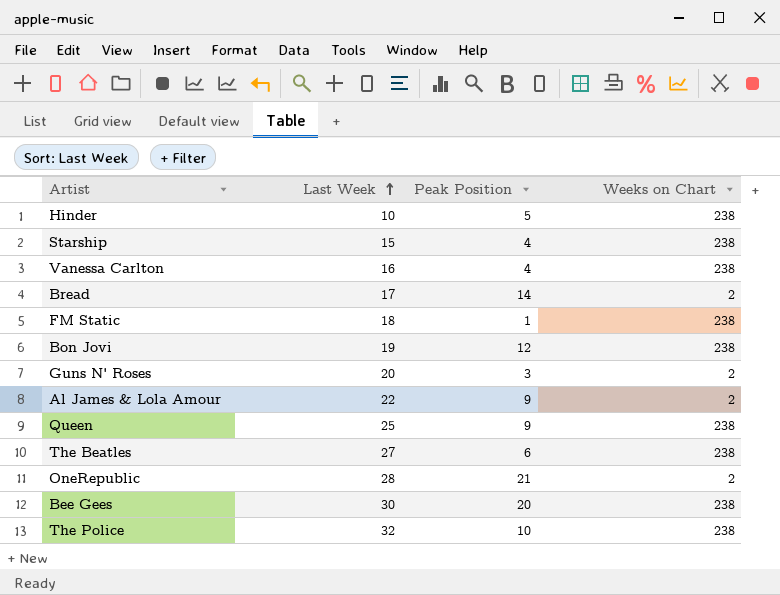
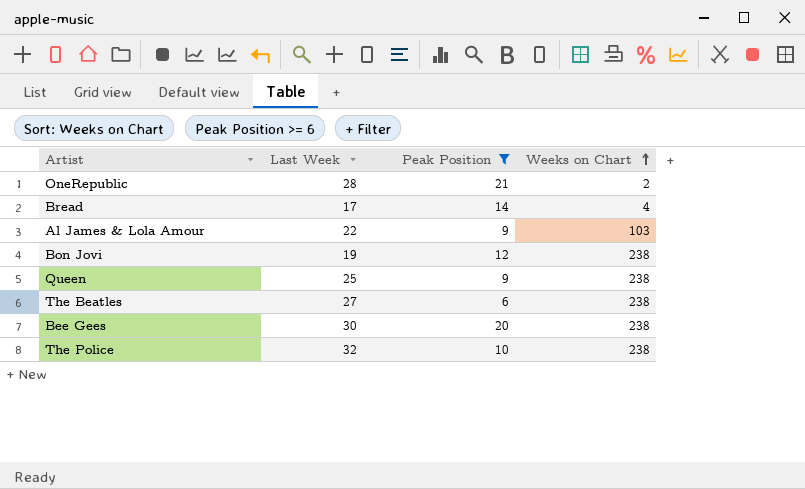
filter: none -> Peak Position >= 6
row order: Last Week ascending -> Weeks on Chart ascending
Bread | Weeks on Chart: 2 -> 4
Al James & Lola Amour | Weeks on Chart: 2 -> 103

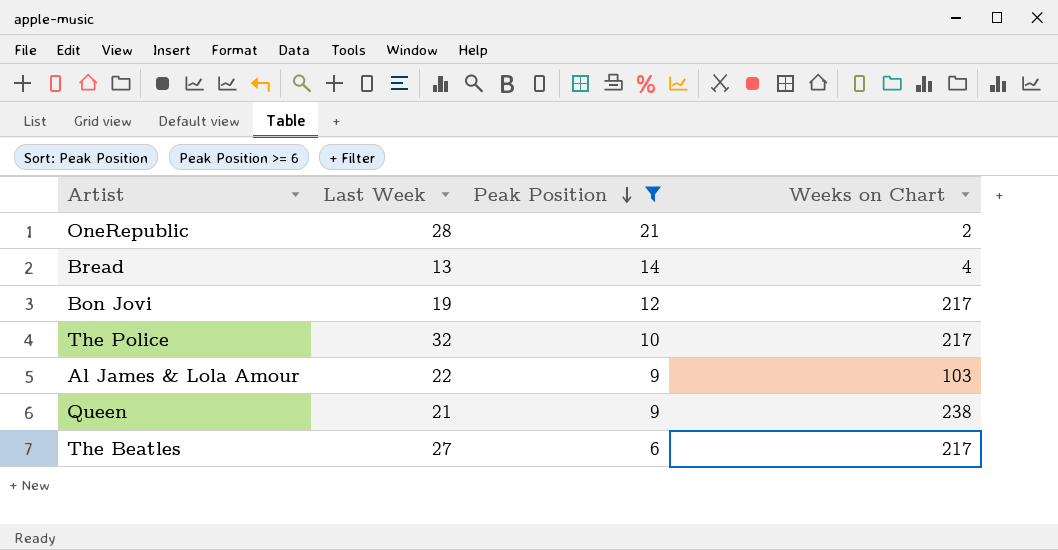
row order: Weeks on Chart ascending -> Peak Position descending
row Bee Gees: 30 | 20 | 238 -> none
Bread | Last Week: 17 -> 13
Bon Jovi | Weeks on Chart: 238 -> 217
The Police | Weeks on Chart: 238 -> 217
Queen | Last Week: 25 -> 21
The Beatles | Weeks on Chart: 238 -> 217

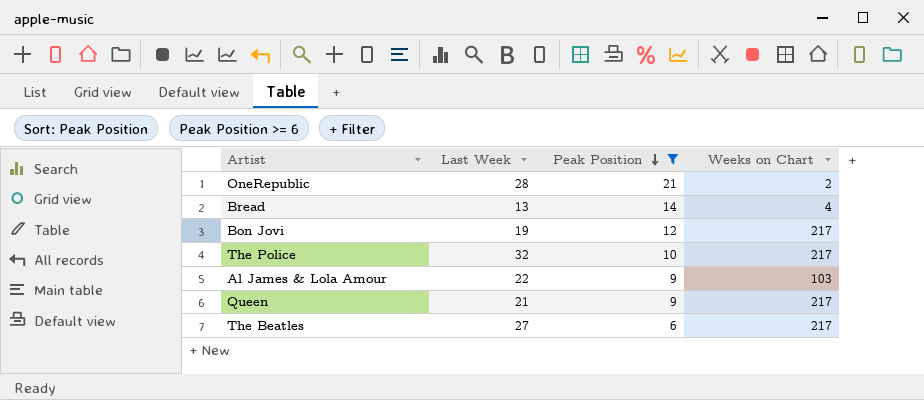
Queen | Weeks on Chart: 238 -> 217

